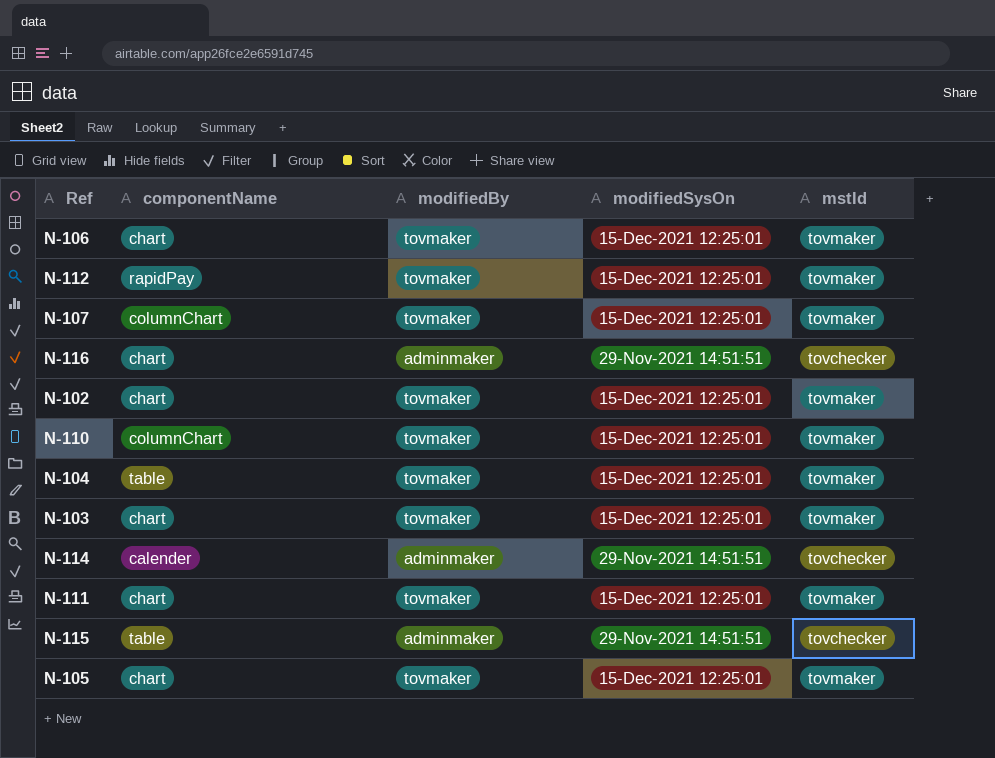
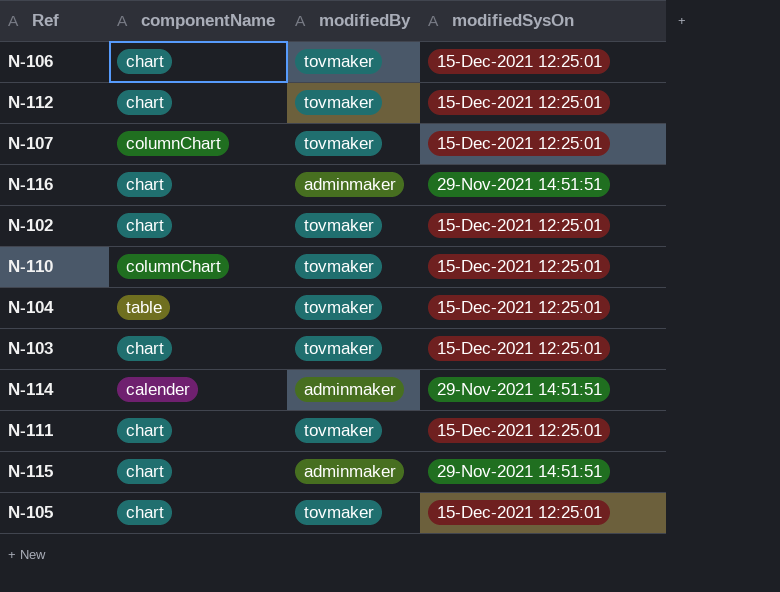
column mstId | position: 5 -> none
N-112 | componentName: rapidPay -> chart
N-115 | componentName: table -> chart

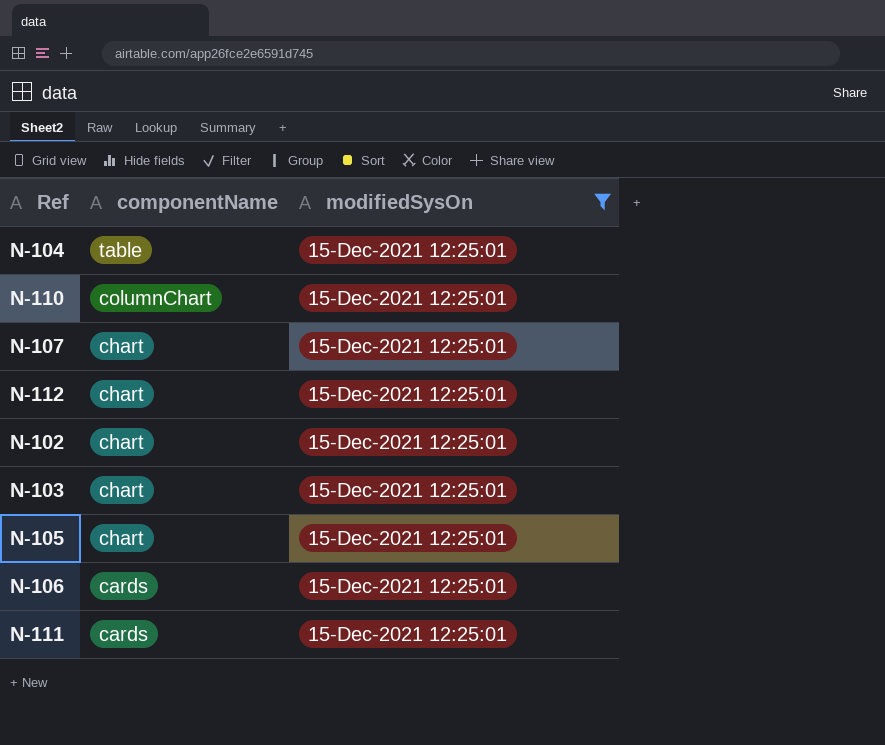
filter: none -> modifiedSysOn = 15-Dec-2021 12:25:01
row order: none -> componentName descending
column modifiedBy | position: 3 -> none
N-107 | componentName: columnChart -> chart
N-106 | componentName: chart -> cards
N-111 | componentName: chart -> cards

